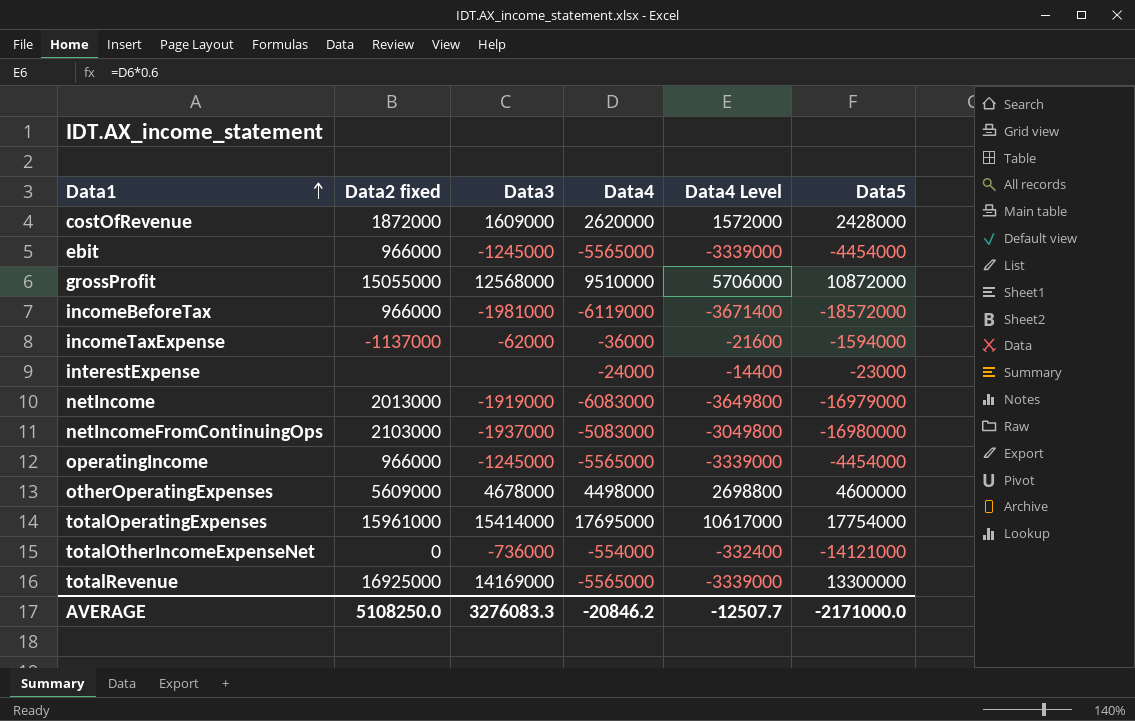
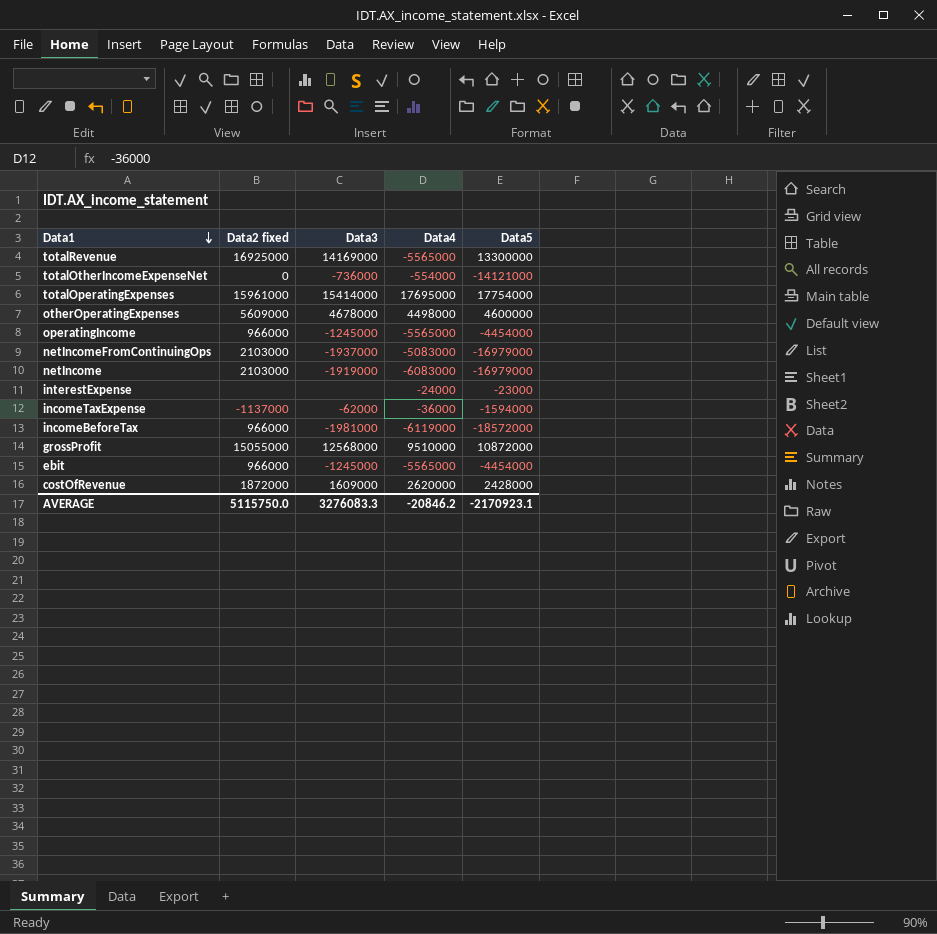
row order: Data1 ascending -> Data1 descending
column Data4 Level | formula: [Data4] * 0.6 -> none
netIncomeFromContinuingOps | Data5: -16980000 -> -16979000
netIncome | Data2 fixed: 2013000 -> 2103000
AVERAGE | Data2 fixed: 5108250.0 -> 5115750.0
AVERAGE | Data5: -2171000.0 -> -2170923.1

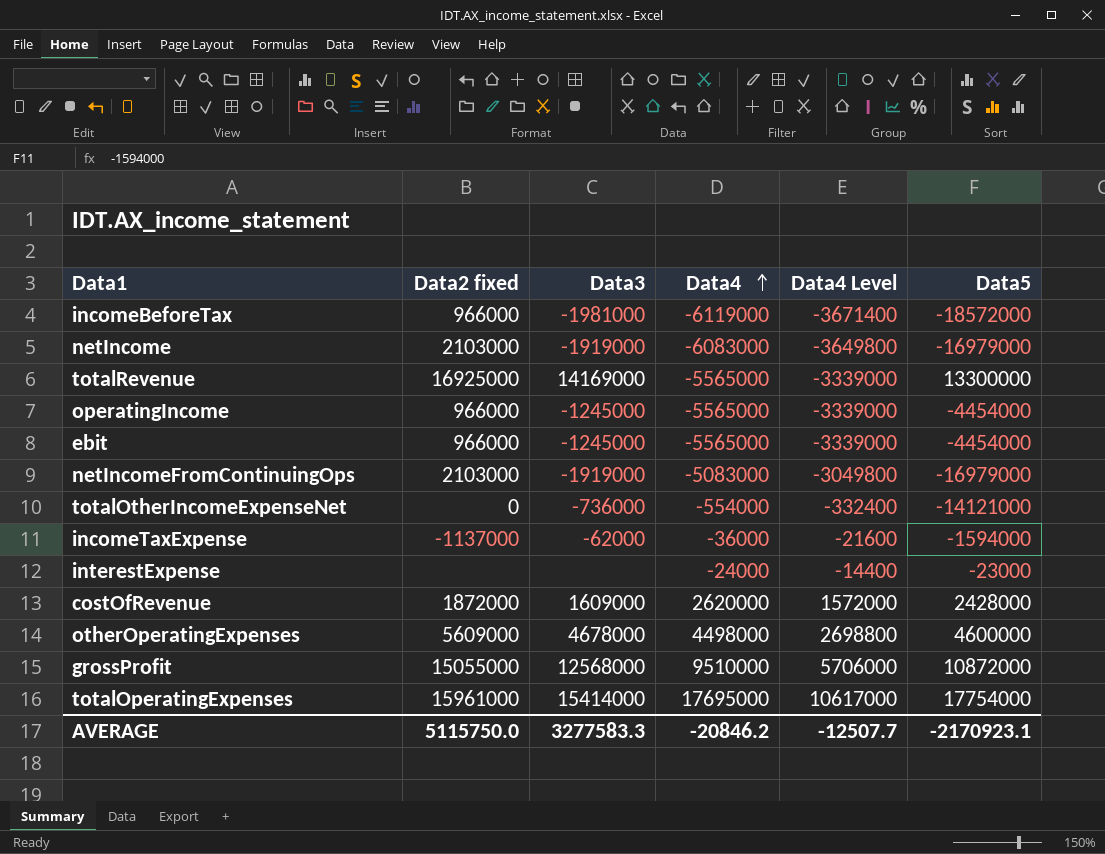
row order: Data1 descending -> Data4 ascending
column Data4 Level | formula: none -> [Data4] * 0.6
netIncomeFromContinuingOps | Data3: -1937000 -> -1919000
AVERAGE | Data3: 3276083.3 -> 3277583.3

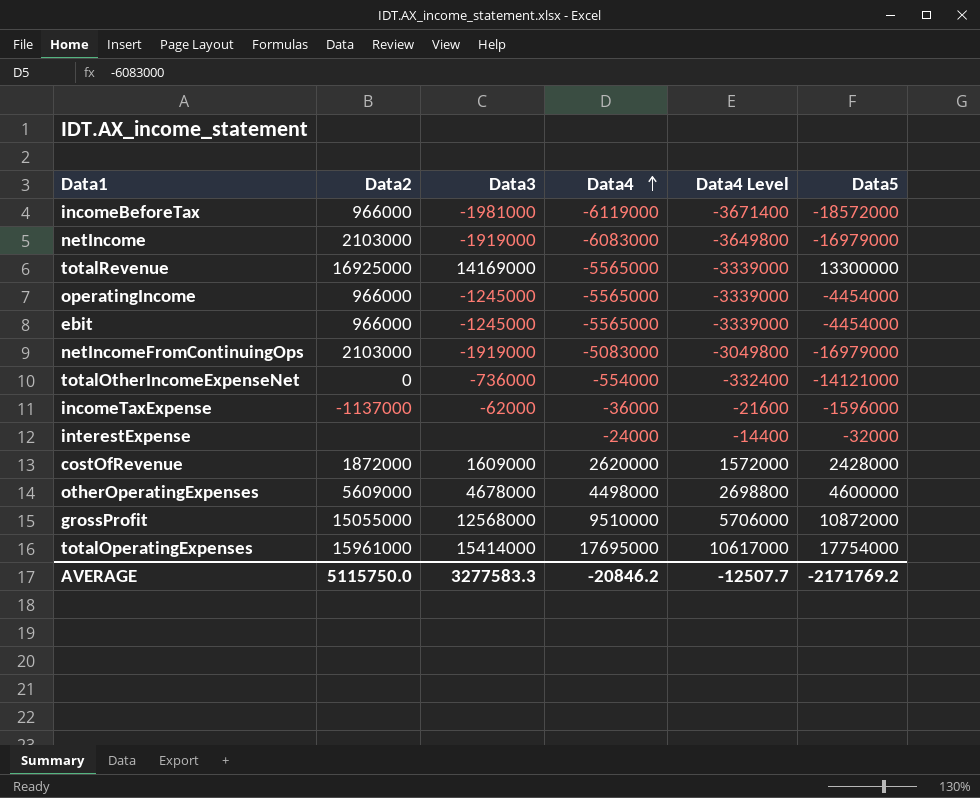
column name: Data2 fixed -> Data2
incomeTaxExpense | Data5: -1594000 -> -1596000
interestExpense | Data5: -23000 -> -32000
AVERAGE | Data5: -2170923.1 -> -2171769.2

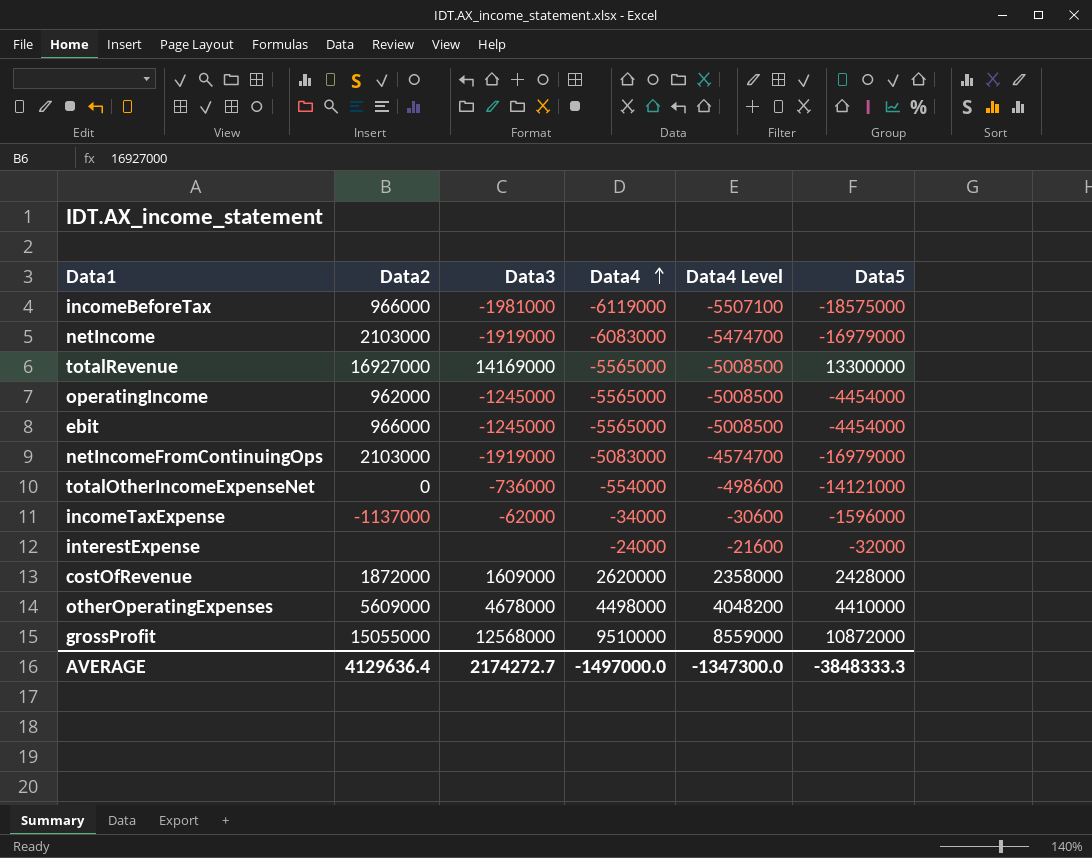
column Data4 Level | formula: [Data4] * 0.6 -> [Data4] * 0.9
row totalOperatingExpenses: 15961000 | 15414000 | 17695000 | 10617000 | 17754000 -> none
incomeBeforeTax | Data5: -18572000 -> -18575000
totalRevenue | Data2: 16925000 -> 16927000
operatingIncome | Data2: 966000 -> 962000
incomeTaxExpense | Data4: -36000 -> -34000
otherOperatingExpenses | Data5: 4600000 -> 4410000
AVERAGE | Data2: 5115750.0 -> 4129636.4
AVERAGE | Data3: 3277583.3 -> 2174272.7
AVERAGE | Data4: -20846.2 -> -1497000.0
AVERAGE | Data4 Level: -12507.7 -> -1347300.0
AVERAGE | Data5: -2171769.2 -> -3848333.3

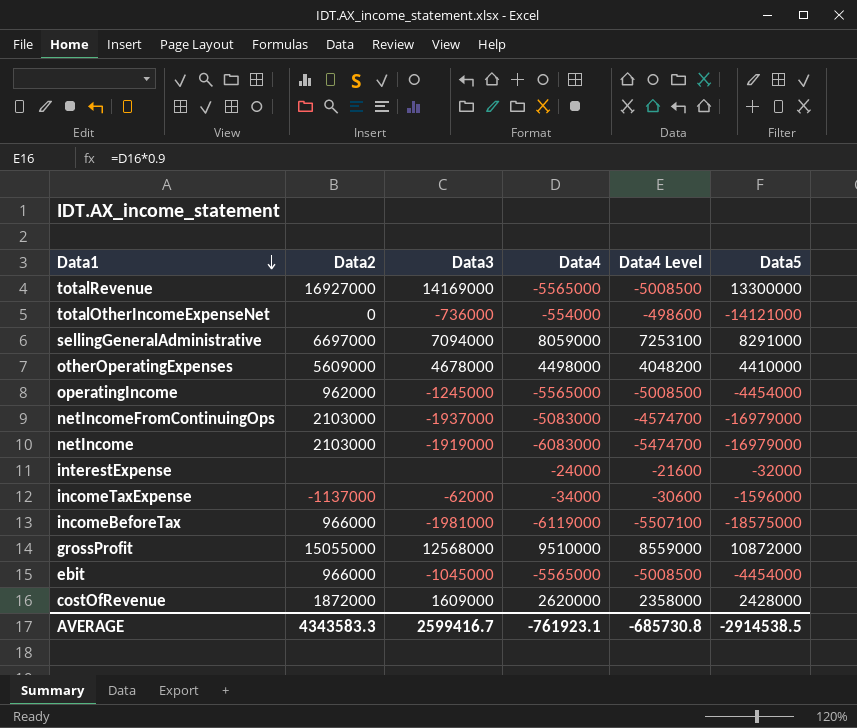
row order: Data4 ascending -> Data1 descending
row sellingGeneralAdministrative: none -> 6697000 | 7094000 | 8059000 | 7253100 | 8291000
netIncomeFromContinuingOps | Data3: -1919000 -> -1937000
ebit | Data3: -1245000 -> -1045000
AVERAGE | Data2: 4129636.4 -> 4343583.3
AVERAGE | Data3: 2174272.7 -> 2599416.7
AVERAGE | Data4: -1497000.0 -> -761923.1
AVERAGE | Data4 Level: -1347300.0 -> -685730.8
AVERAGE | Data5: -3848333.3 -> -2914538.5

